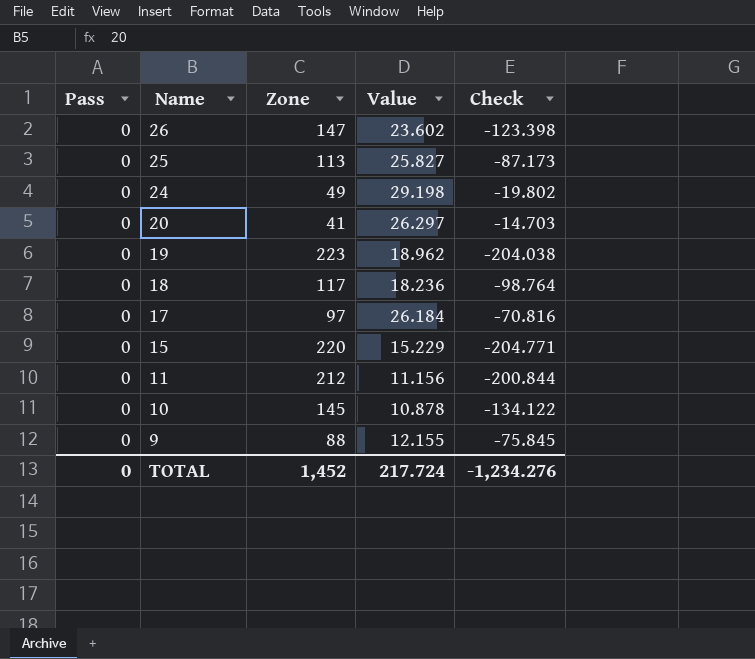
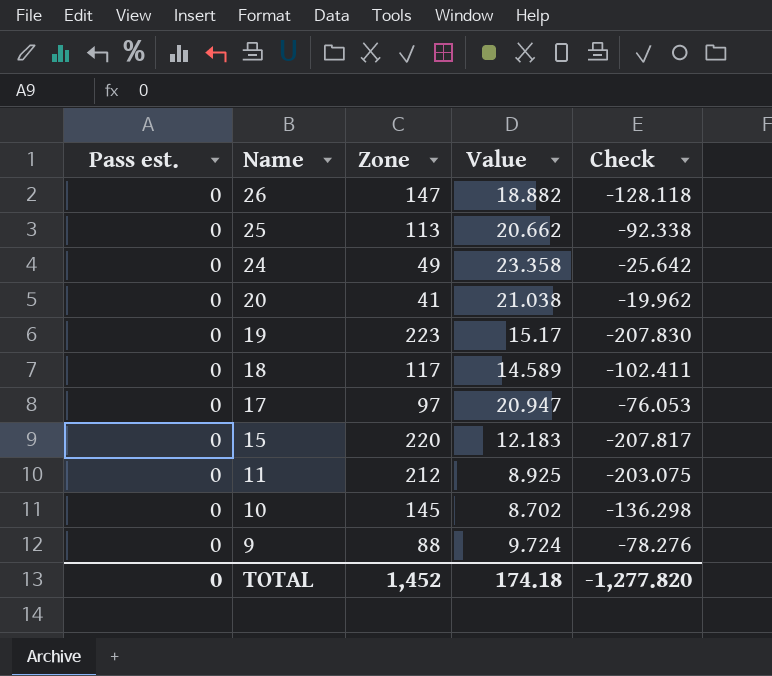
column name: Pass -> Pass est.
26 | Value: 23.602 -> 18.882
26 | Check: -123.398 -> -128.118
25 | Value: 25.827 -> 20.662
25 | Check: -87.173 -> -92.338
24 | Value: 29.198 -> 23.358
24 | Check: -19.802 -> -25.642
20 | Value: 26.297 -> 21.038
20 | Check: -14.703 -> -19.962
19 | Value: 18.962 -> 15.17
19 | Check: -204.038 -> -207.830
18 | Value: 18.236 -> 14.589
18 | Check: -98.764 -> -102.411
17 | Value: 26.184 -> 20.947
17 | Check: -70.816 -> -76.053
15 | Value: 15.229 -> 12.183
15 | Check: -204.771 -> -207.817
11 | Value: 11.156 -> 8.925
11 | Check: -200.844 -> -203.075
10 | Value: 10.878 -> 8.702
10 | Check: -134.122 -> -136.298
9 | Value: 12.155 -> 9.724
9 | Check: -75.845 -> -78.276
TOTAL | Value: 217.724 -> 174.18
TOTAL | Check: -1,234.276 -> -1,277.820

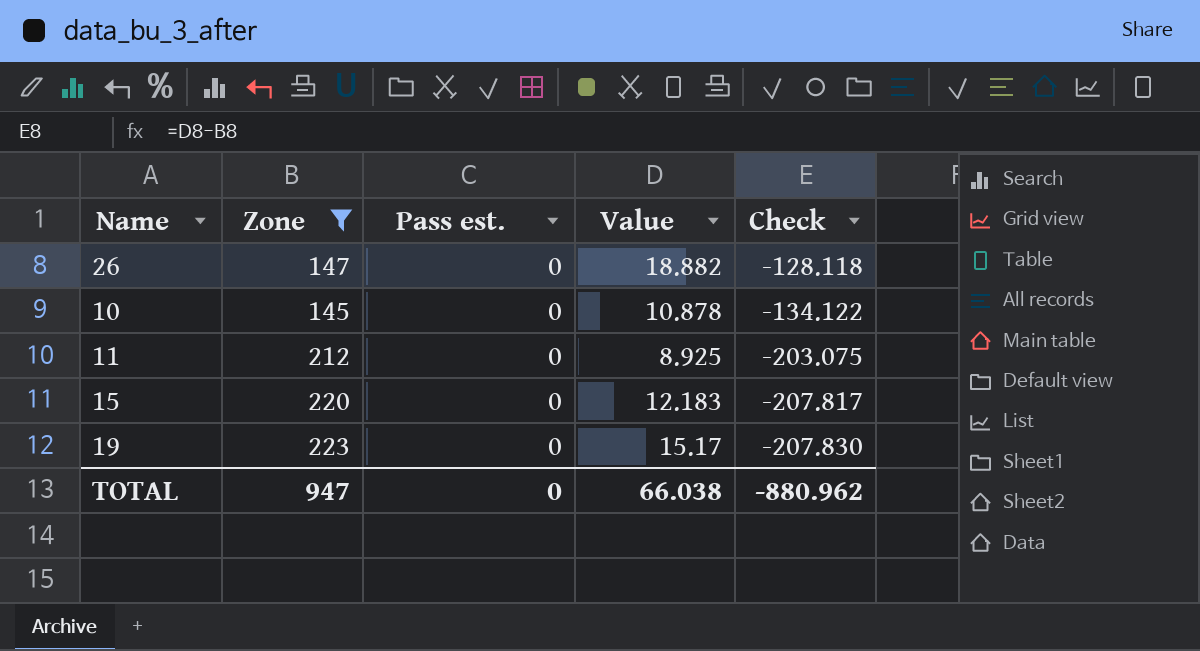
filter: none -> Zone >= 145
row order: Name descending -> Check descending
column Pass est. | position: 1 -> 3
10 | Value: 8.702 -> 10.878
10 | Check: -136.298 -> -134.122
TOTAL | Zone: 1,452 -> 947
TOTAL | Value: 174.18 -> 66.038
TOTAL | Check: -1,277.820 -> -880.962

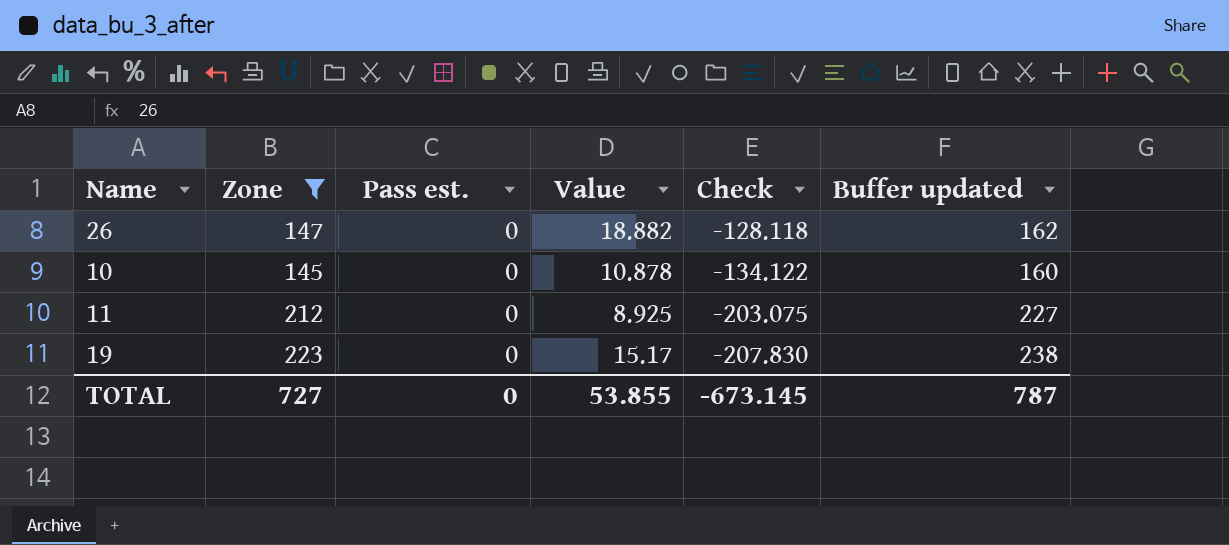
column Buffer updated | formula: none -> [Zone] + 15
row 15: 220 | 0 | 12.183 | -207.817 -> none
TOTAL | Zone: 947 -> 727
TOTAL | Value: 66.038 -> 53.855
TOTAL | Check: -880.962 -> -673.145

